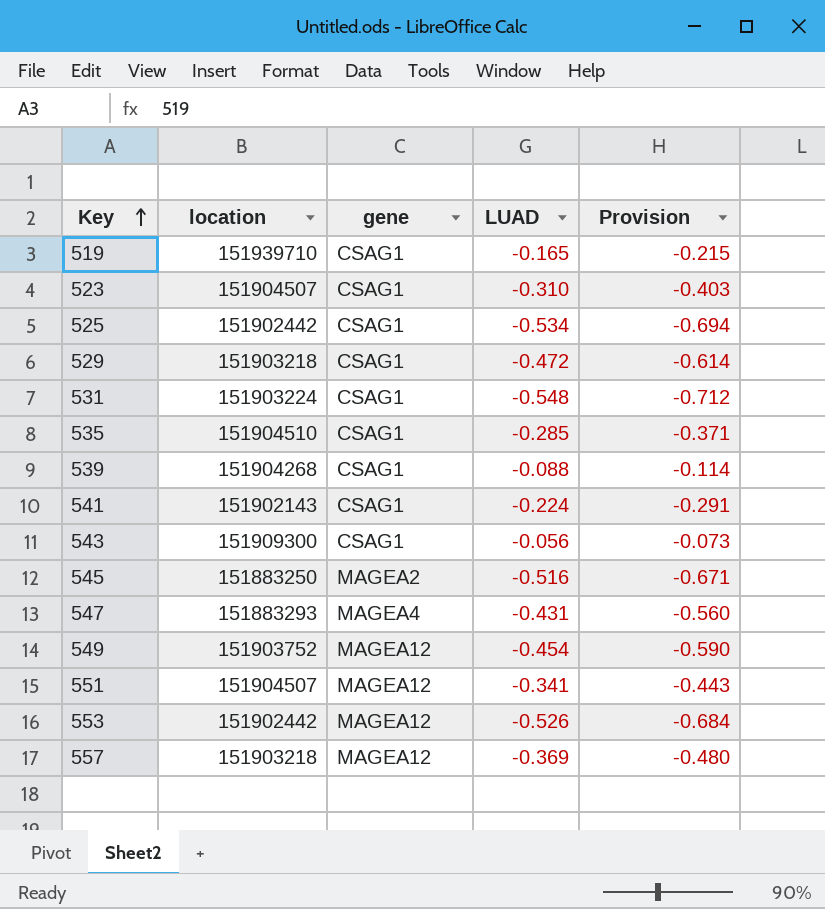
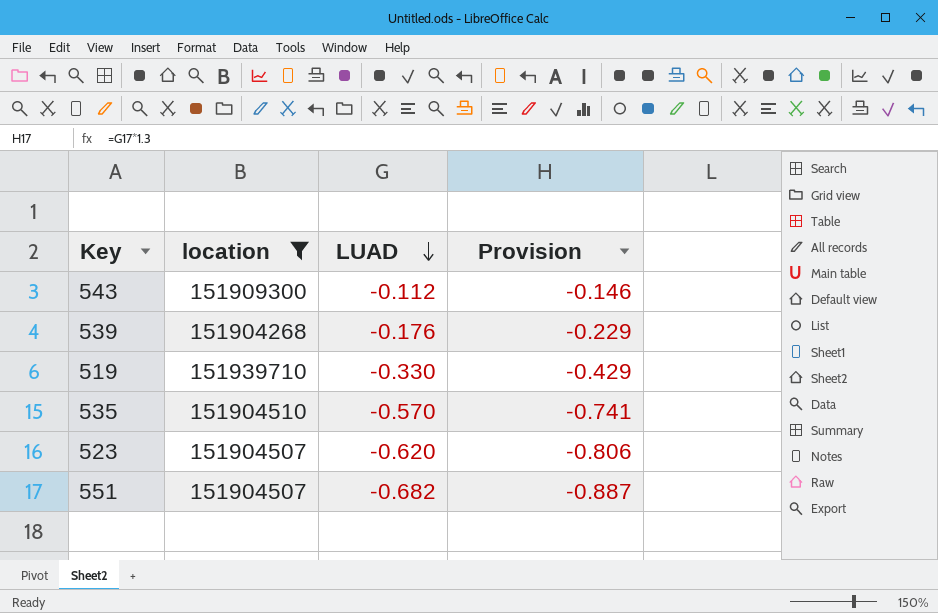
filter: none -> location >= 151904268
row order: Key ascending -> LUAD descending
column gene | position: 3 -> none
543 | LUAD: -0.056 -> -0.112
543 | Provision: -0.073 -> -0.146
539 | LUAD: -0.088 -> -0.176
539 | Provision: -0.114 -> -0.229
519 | LUAD: -0.165 -> -0.330
519 | Provision: -0.215 -> -0.429
535 | LUAD: -0.285 -> -0.570
535 | Provision: -0.371 -> -0.741
523 | LUAD: -0.310 -> -0.620
523 | Provision: -0.403 -> -0.806
551 | LUAD: -0.341 -> -0.682
551 | Provision: -0.443 -> -0.887

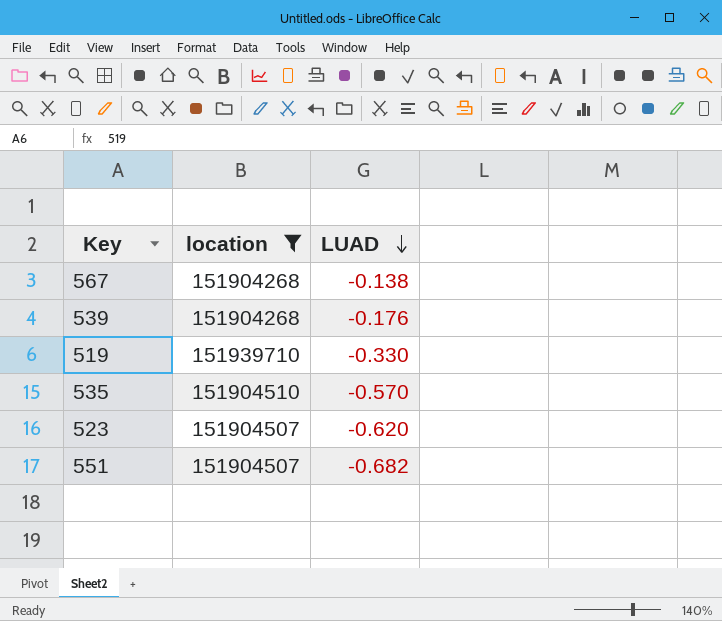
column Provision | formula: [LUAD] * 1.3 -> none
row 543: 151909300 | -0.112 | -0.146 -> none
row 567: none -> 151904268 | -0.138

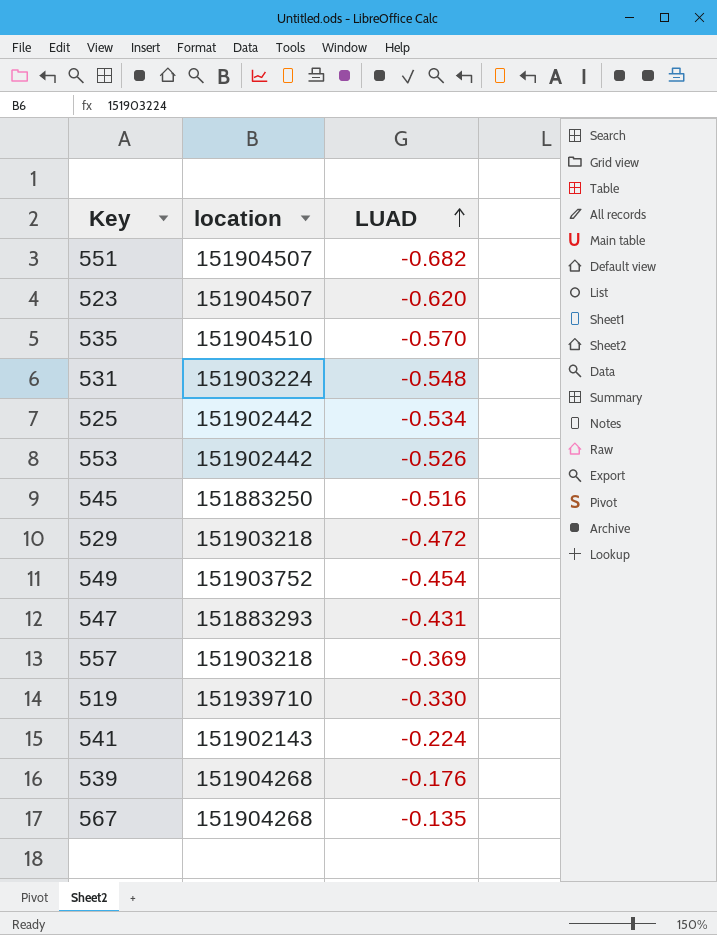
filter: location >= 151904268 -> none
row order: LUAD descending -> LUAD ascending
567 | LUAD: -0.138 -> -0.135

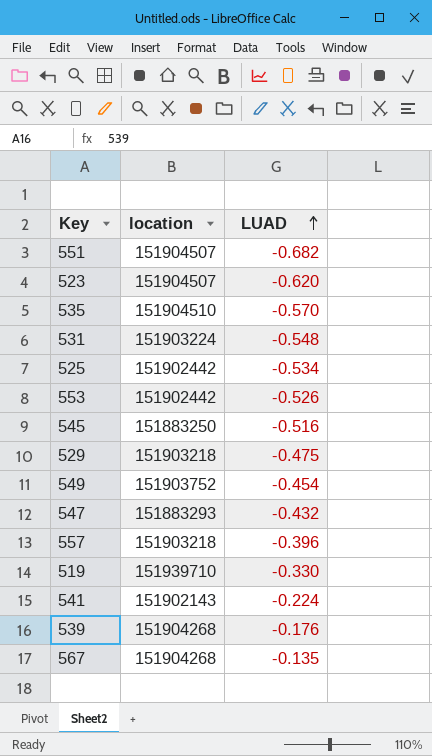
529 | LUAD: -0.472 -> -0.475
547 | LUAD: -0.431 -> -0.432
557 | LUAD: -0.369 -> -0.396

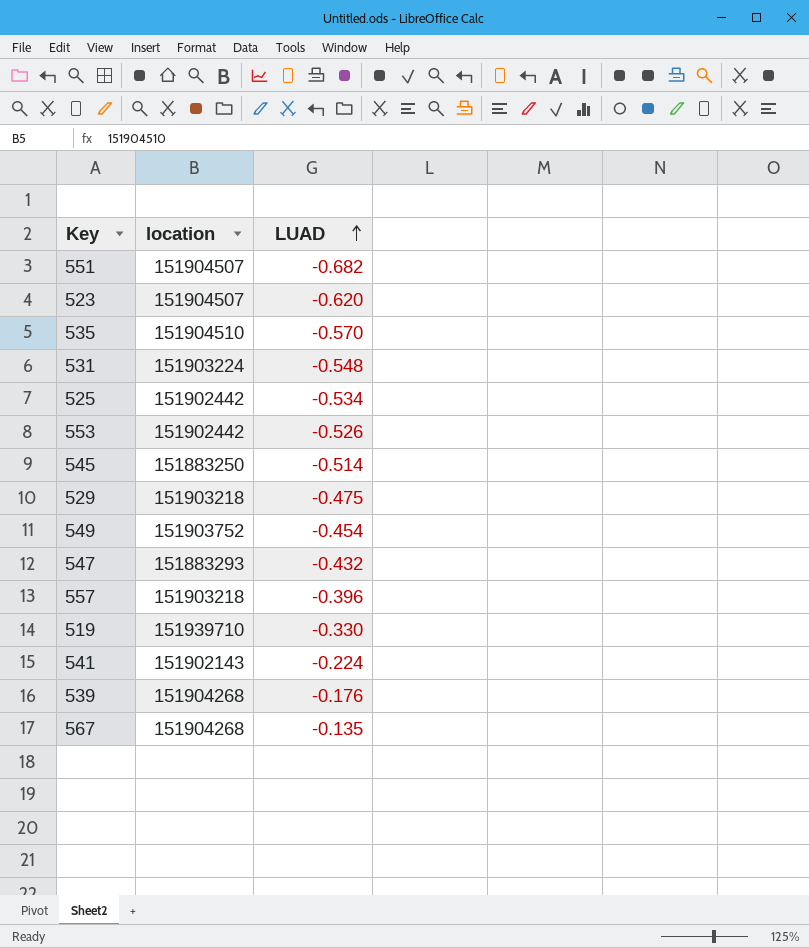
545 | LUAD: -0.516 -> -0.514

